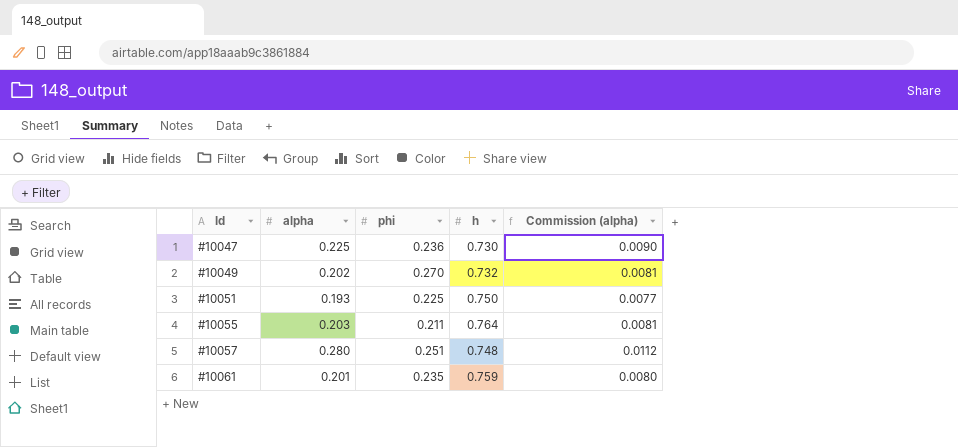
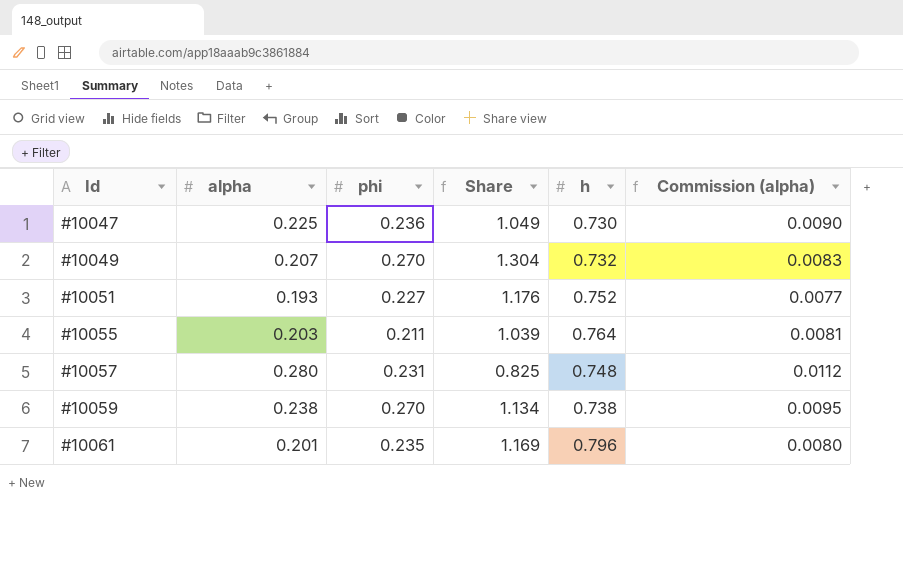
column Share | formula: none -> [phi] / [alpha]
#10049 | alpha: 0.202 -> 0.207
#10049 | Commission (alpha): 0.0081 -> 0.0083
#10051 | phi: 0.225 -> 0.227
#10051 | h: 0.750 -> 0.752
#10057 | phi: 0.251 -> 0.231
row #10059: none -> 0.238 | 0.270 | 1.134 | 0.738 | 0.0095
#10061 | h: 0.759 -> 0.796

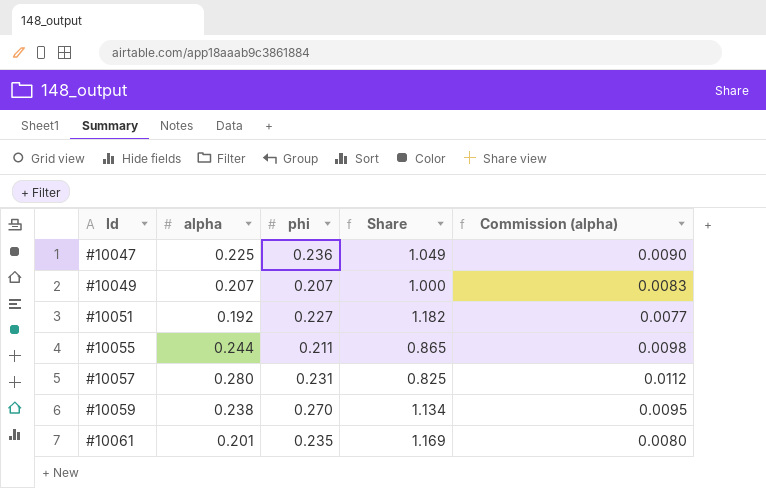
column h | position: 5 -> none
#10049 | phi: 0.270 -> 0.207
#10049 | Share: 1.304 -> 1.000
#10051 | alpha: 0.193 -> 0.192
#10051 | Share: 1.176 -> 1.182
#10055 | alpha: 0.203 -> 0.244
#10055 | Share: 1.039 -> 0.865
#10055 | Commission (alpha): 0.0081 -> 0.0098

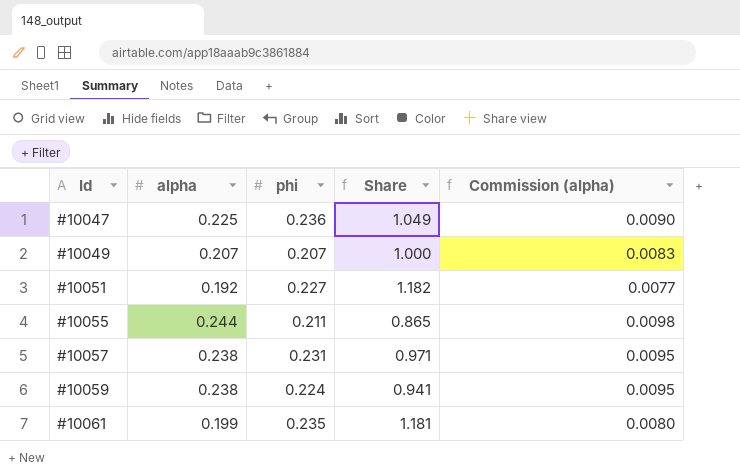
#10057 | alpha: 0.280 -> 0.238
#10057 | Share: 0.825 -> 0.971
#10057 | Commission (alpha): 0.0112 -> 0.0095
#10059 | phi: 0.270 -> 0.224
#10059 | Share: 1.134 -> 0.941
#10061 | alpha: 0.201 -> 0.199
#10061 | Share: 1.169 -> 1.181

